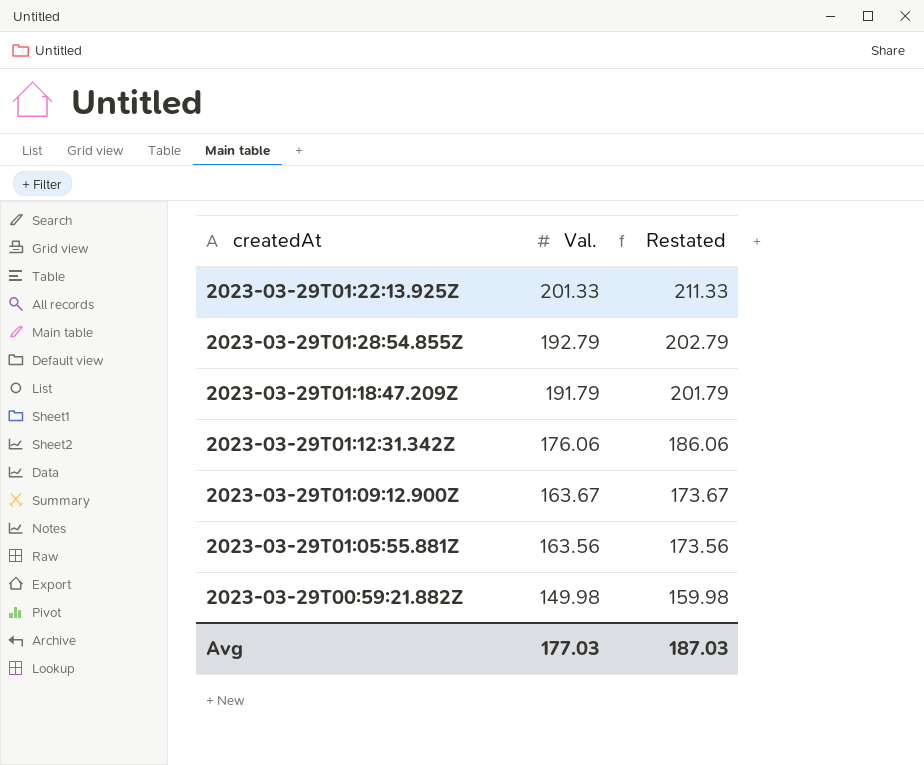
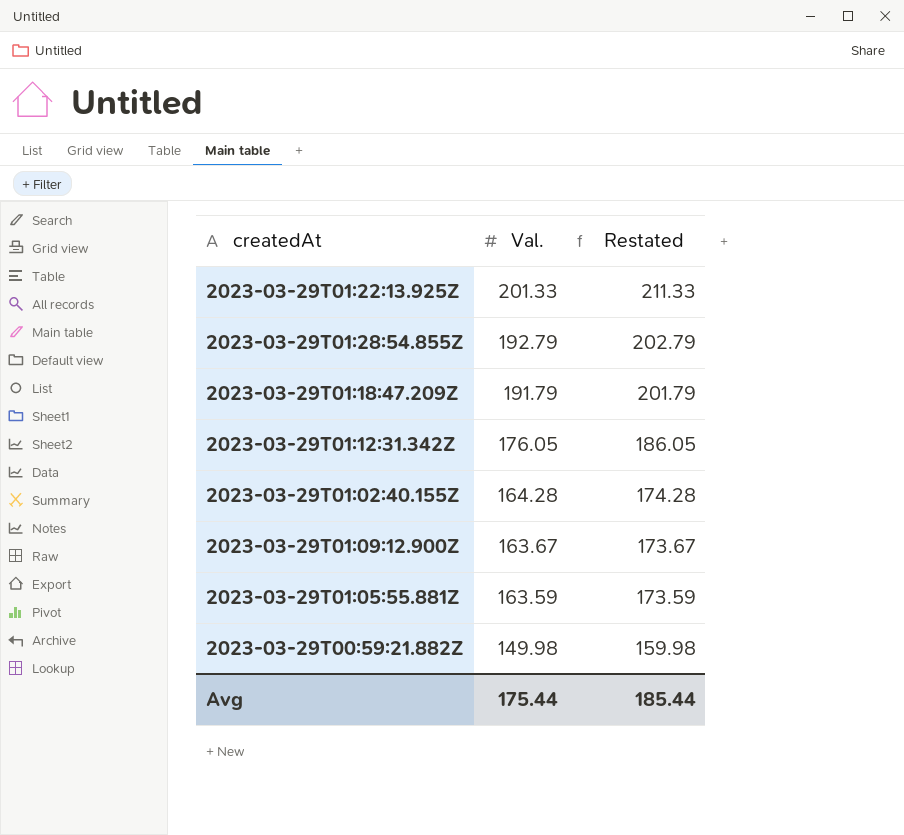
2023-03-29T01:12:31.342Z | Val.: 176.06 -> 176.05
2023-03-29T01:12:31.342Z | Restated: 186.06 -> 186.05
row 2023-03-29T01:02:40.155Z: none -> 164.28 | 174.28
2023-03-29T01:05:55.881Z | Val.: 163.56 -> 163.59
2023-03-29T01:05:55.881Z | Restated: 173.56 -> 173.59
Avg | Val.: 177.03 -> 175.44
Avg | Restated: 187.03 -> 185.44

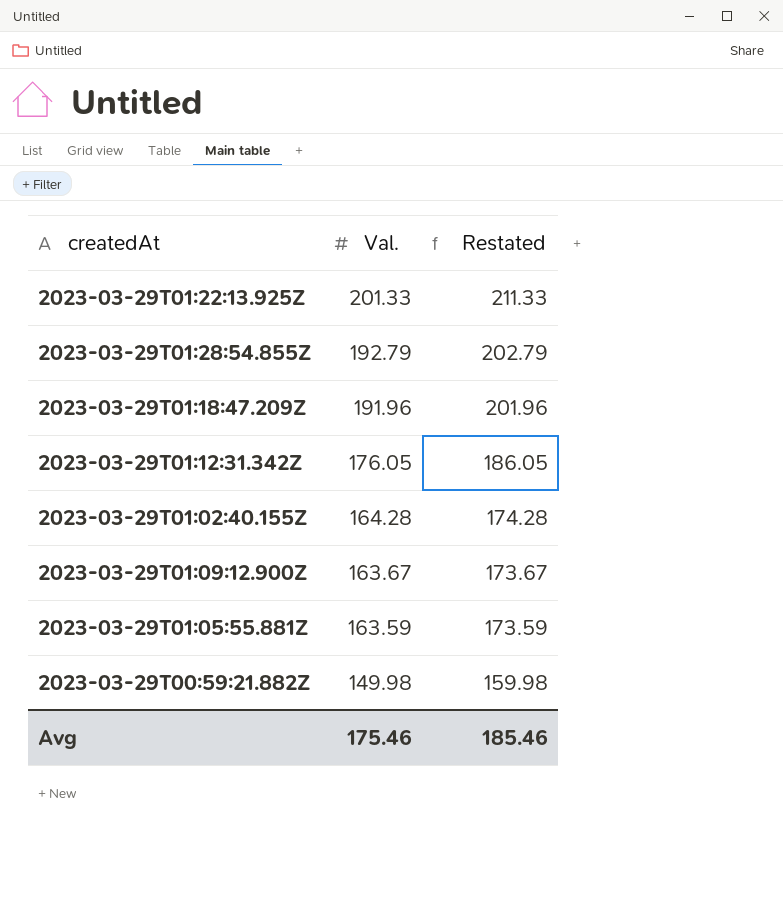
2023-03-29T01:18:47.209Z | Val.: 191.79 -> 191.96
2023-03-29T01:18:47.209Z | Restated: 201.79 -> 201.96
Avg | Val.: 175.44 -> 175.46
Avg | Restated: 185.44 -> 185.46

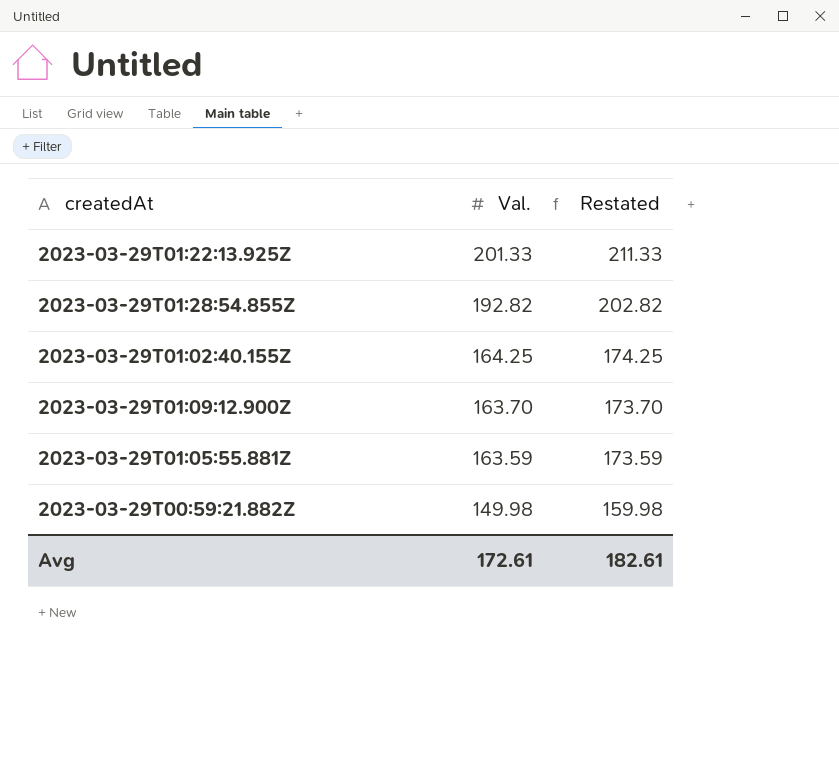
row 2023-03-29T01:18:47.209Z: 191.96 | 201.96 -> none
row 2023-03-29T01:12:31.342Z: 176.05 | 186.05 -> none
2023-03-29T01:28:54.855Z | Val.: 192.79 -> 192.82
2023-03-29T01:28:54.855Z | Restated: 202.79 -> 202.82
2023-03-29T01:02:40.155Z | Val.: 164.28 -> 164.25
2023-03-29T01:02:40.155Z | Restated: 174.28 -> 174.25
2023-03-29T01:09:12.900Z | Val.: 163.67 -> 163.70
2023-03-29T01:09:12.900Z | Restated: 173.67 -> 173.70
Avg | Val.: 175.46 -> 172.61
Avg | Restated: 185.46 -> 182.61

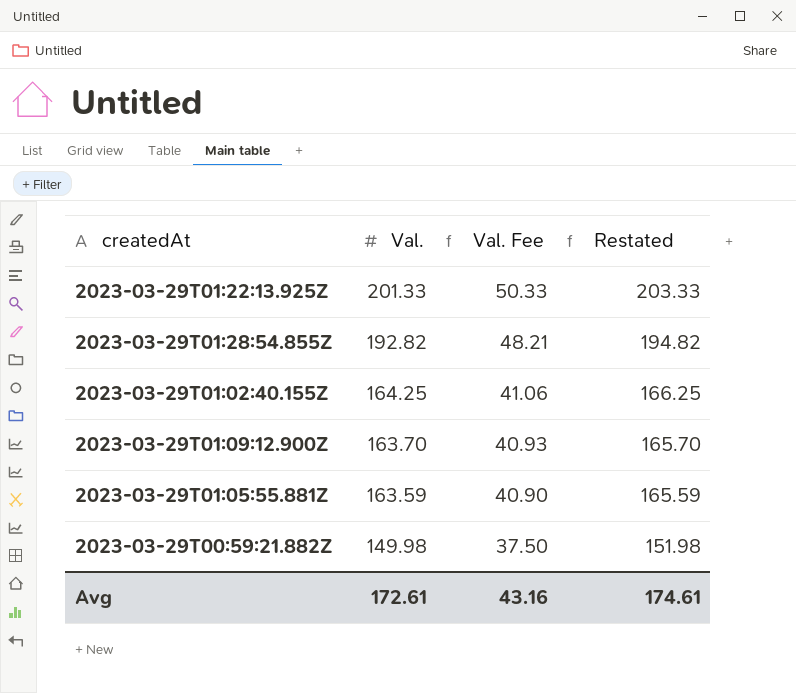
column Val. Fee | formula: none -> [Val.] * 0.25
column Restated | formula: [Val.] + 10 -> [Val.] + 2
Avg | Restated: 182.61 -> 174.61

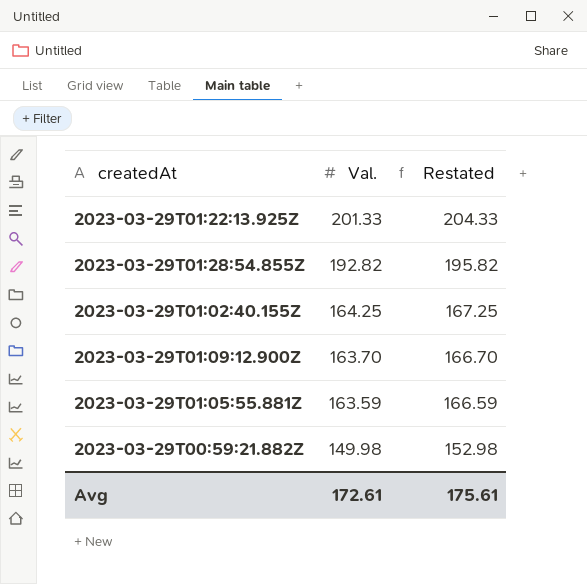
column Val. Fee | formula: [Val.] * 0.25 -> none
column Restated | formula: [Val.] + 2 -> [Val.] + 3
Avg | Restated: 174.61 -> 175.61

